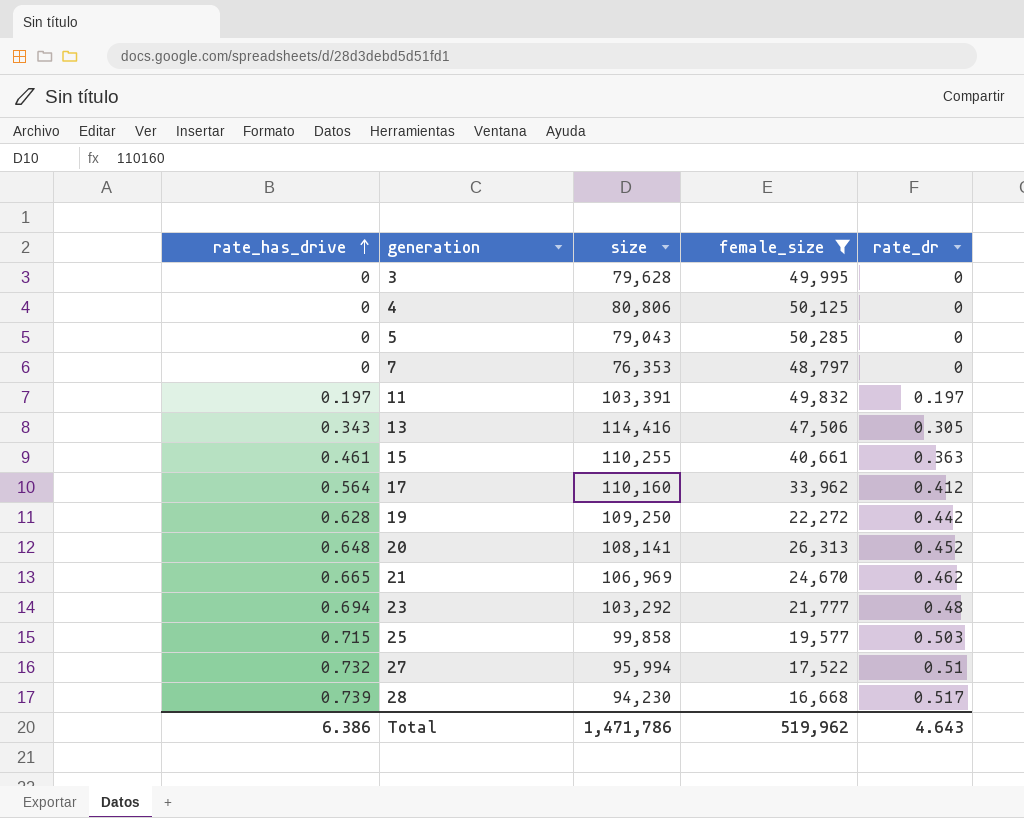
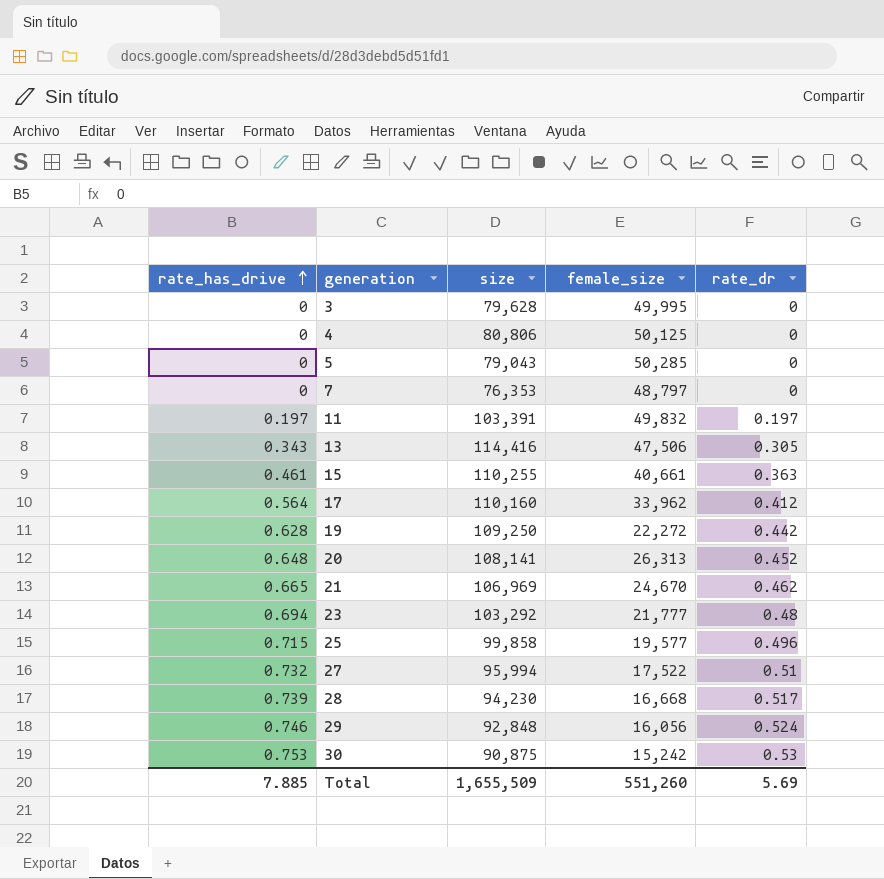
filter: female_size >= 16,668 -> none
25 | rate_dr: 0.503 -> 0.496
Total | rate_has_drive: 6.386 -> 7.885
Total | size: 1,471,786 -> 1,655,509
Total | female_size: 519,962 -> 551,260
Total | rate_dr: 4.643 -> 5.69

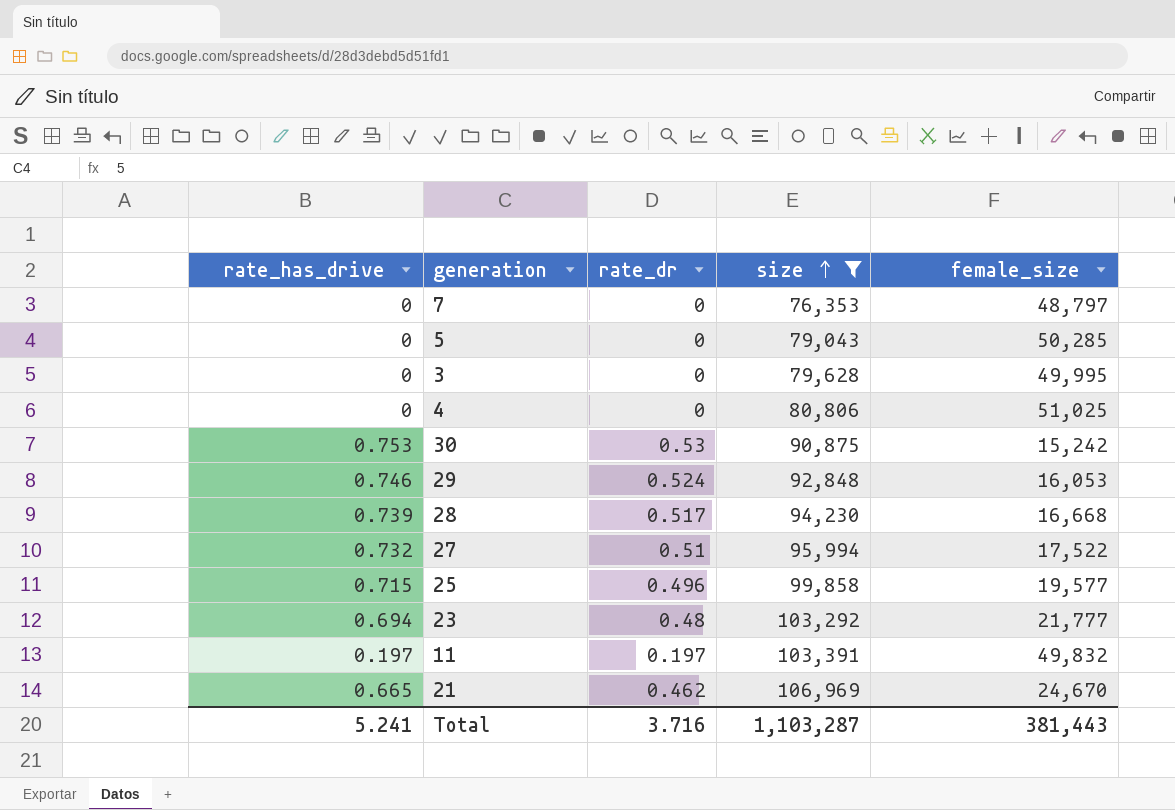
filter: none -> size <= 106,969
row order: rate_has_drive ascending -> size ascending
column rate_dr | position: 5 -> 3
4 | female_size: 50,125 -> 51,025
29 | female_size: 16,056 -> 16,053
Total | rate_has_drive: 7.885 -> 5.241
Total | rate_dr: 5.69 -> 3.716
Total | size: 1,655,509 -> 1,103,287
Total | female_size: 551,260 -> 381,443

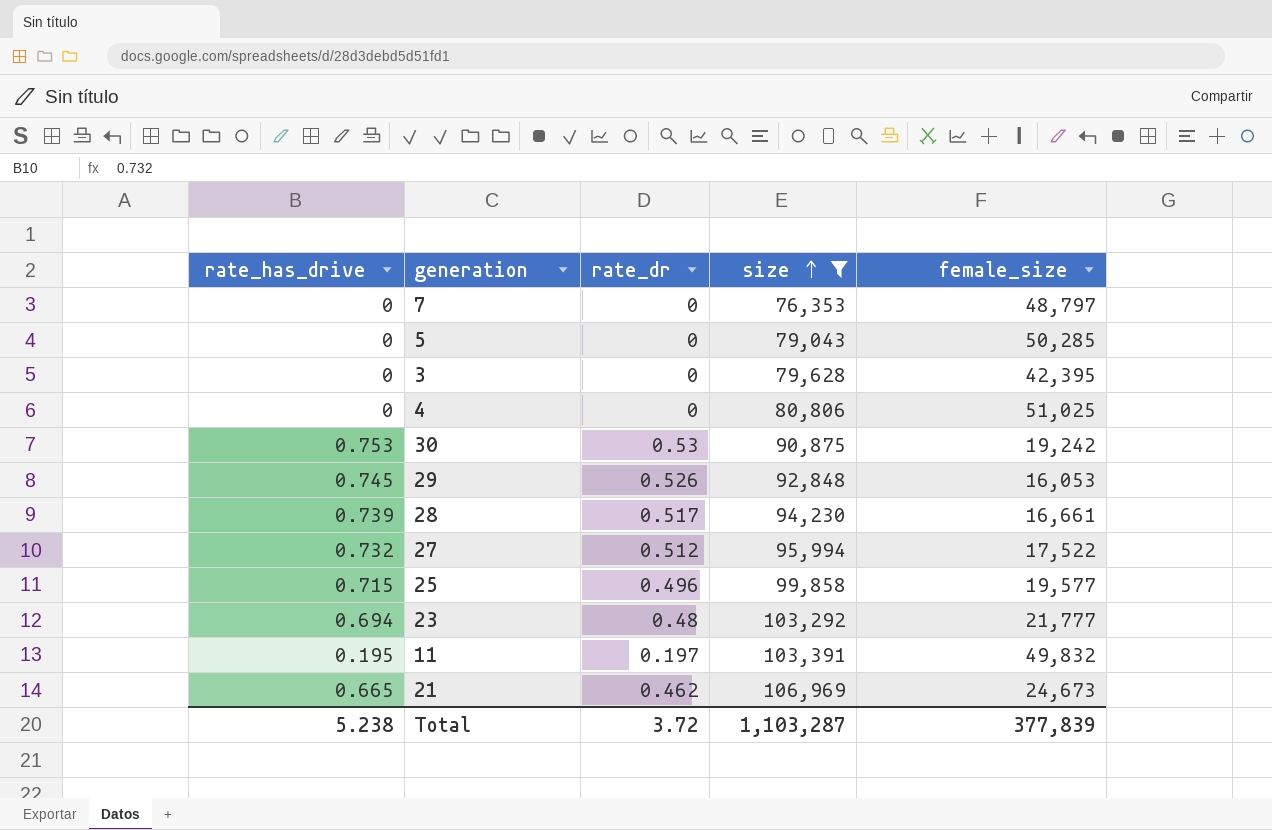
3 | female_size: 49,995 -> 42,395
30 | female_size: 15,242 -> 19,242
29 | rate_has_drive: 0.746 -> 0.745
29 | rate_dr: 0.524 -> 0.526
28 | female_size: 16,668 -> 16,661
27 | rate_dr: 0.51 -> 0.512
11 | rate_has_drive: 0.197 -> 0.195
21 | female_size: 24,670 -> 24,673
Total | rate_has_drive: 5.241 -> 5.238
Total | rate_dr: 3.716 -> 3.72
Total | female_size: 381,443 -> 377,839

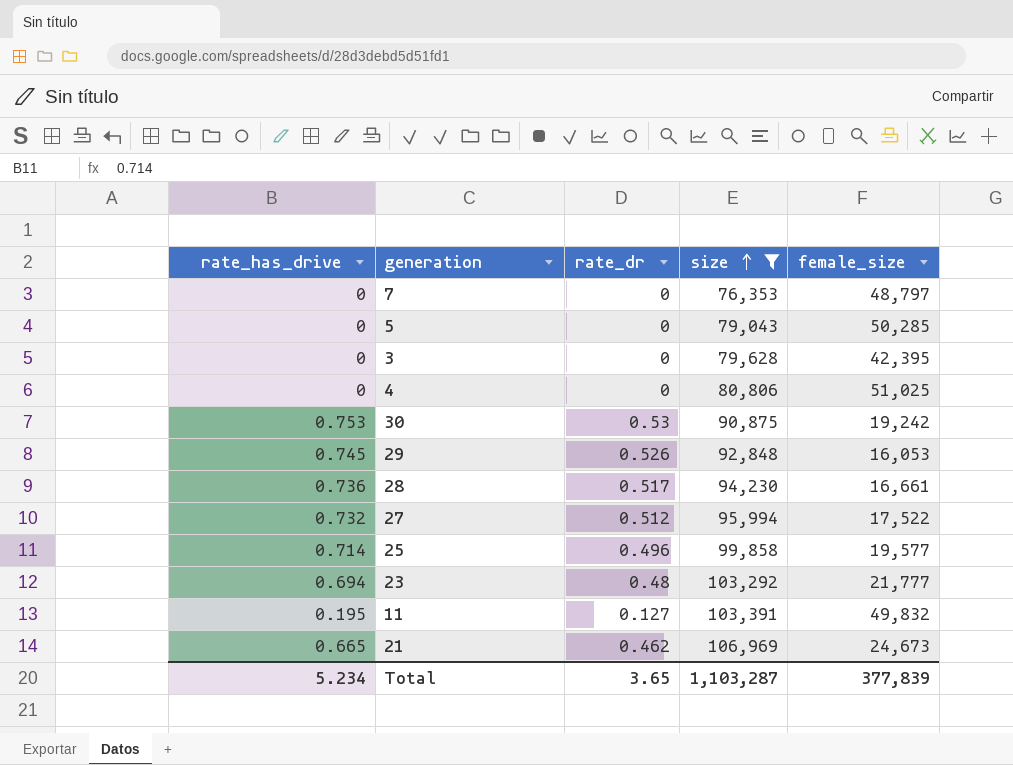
28 | rate_has_drive: 0.739 -> 0.736
25 | rate_has_drive: 0.715 -> 0.714
11 | rate_dr: 0.197 -> 0.127
Total | rate_has_drive: 5.238 -> 5.234
Total | rate_dr: 3.72 -> 3.65

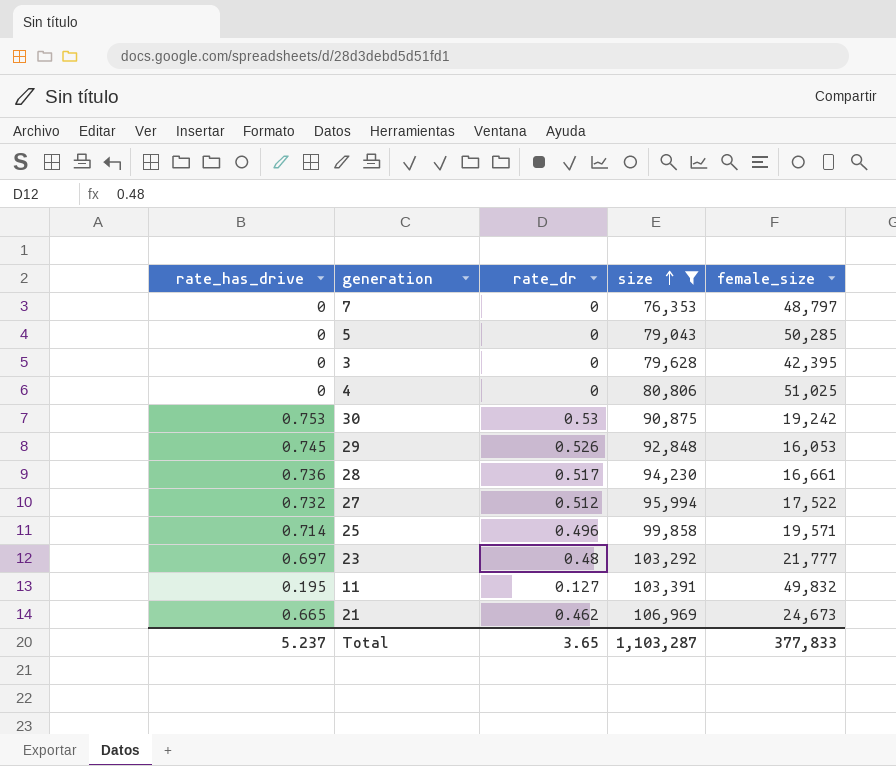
25 | female_size: 19,577 -> 19,571
23 | rate_has_drive: 0.694 -> 0.697
Total | rate_has_drive: 5.234 -> 5.237
Total | female_size: 377,839 -> 377,833

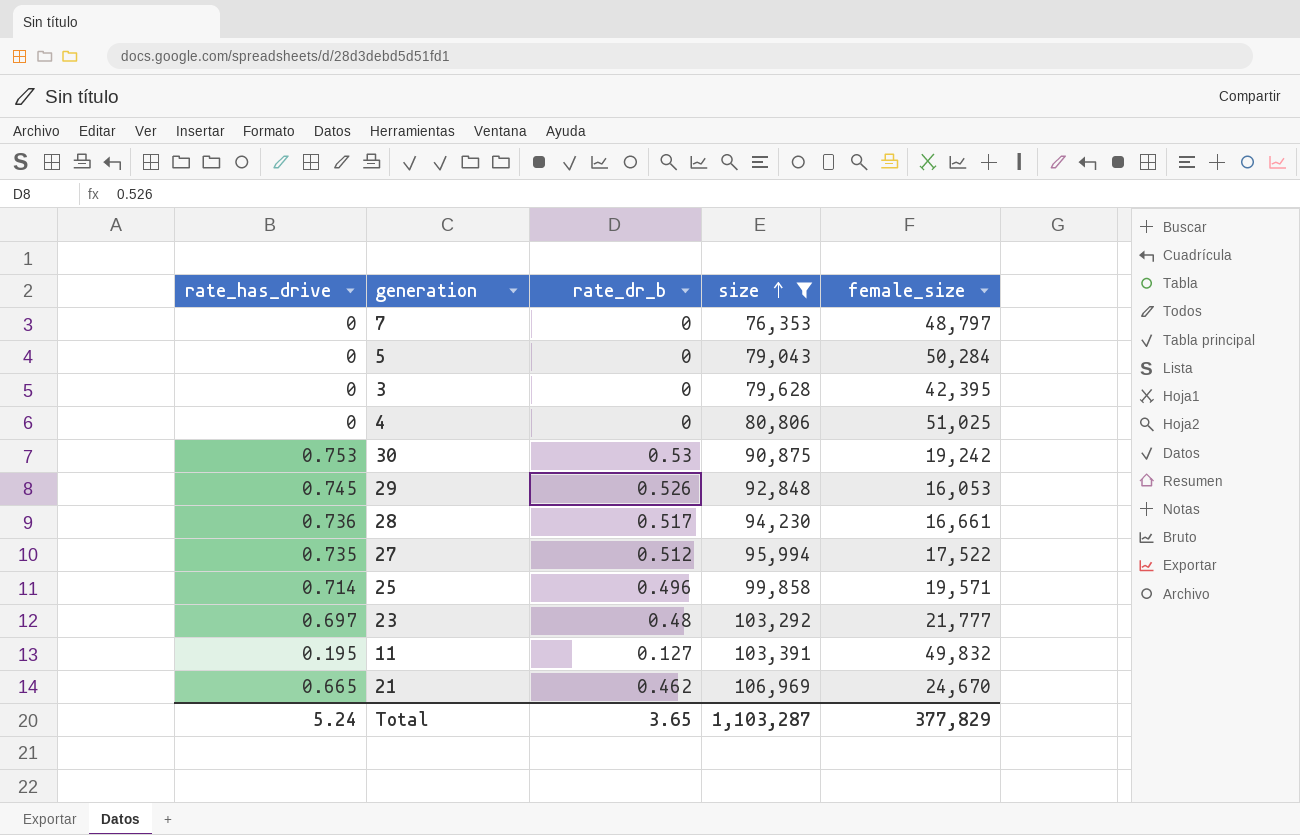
column name: rate_dr -> rate_dr_b
5 | female_size: 50,285 -> 50,284
27 | rate_has_drive: 0.732 -> 0.735
21 | female_size: 24,673 -> 24,670
Total | rate_has_drive: 5.237 -> 5.24
Total | female_size: 377,833 -> 377,829

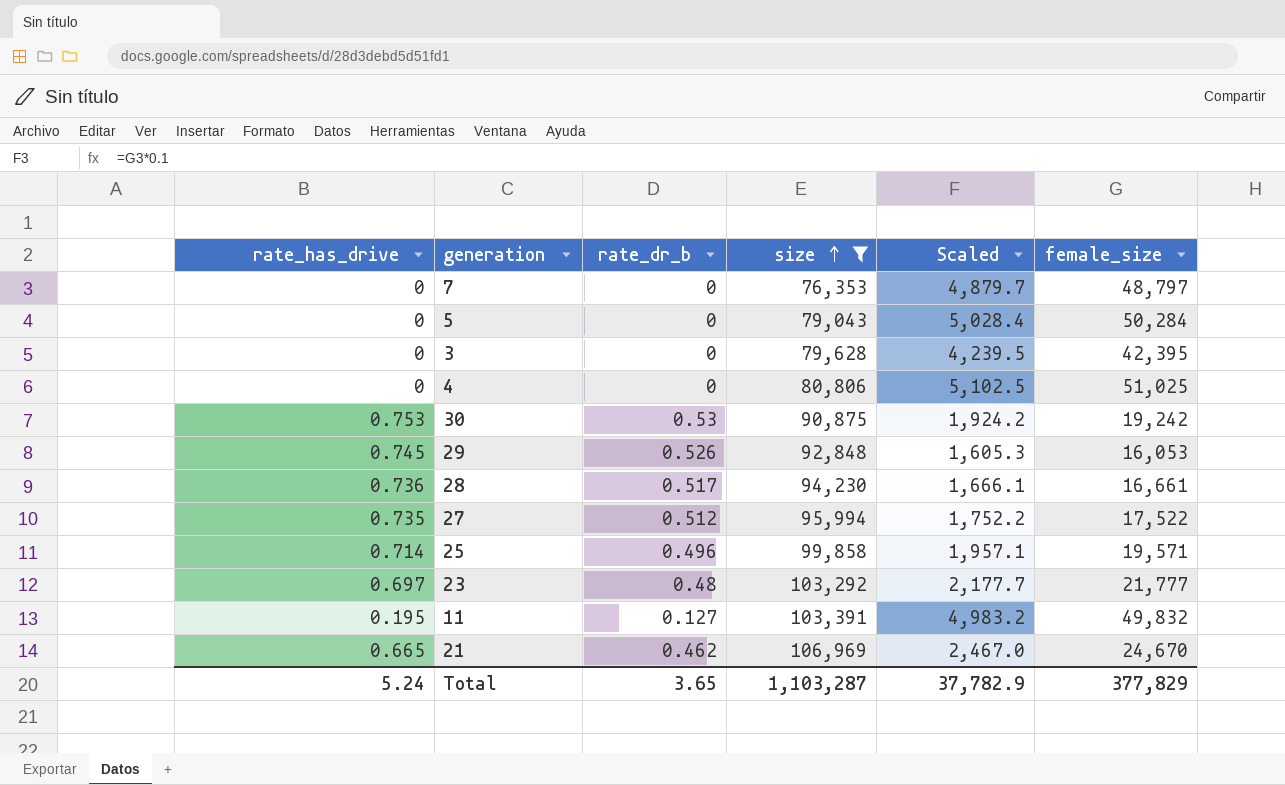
column Scaled | formula: none -> [female_size] * 0.1

